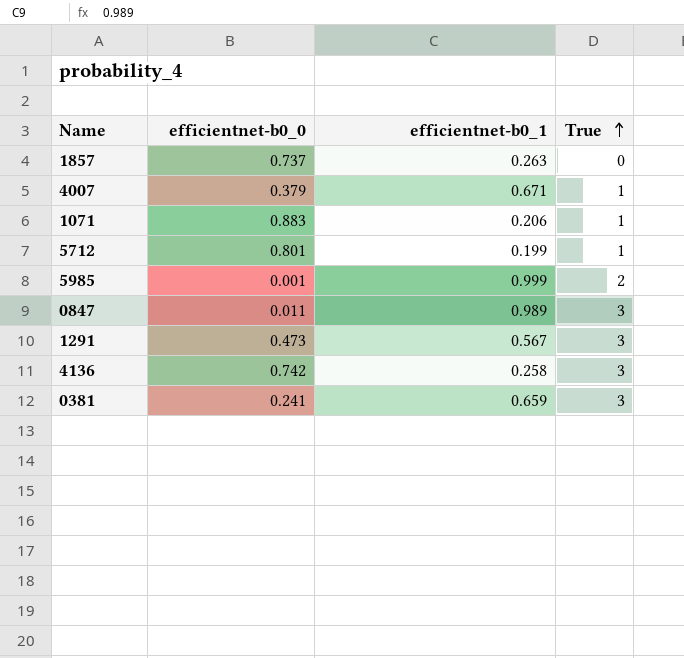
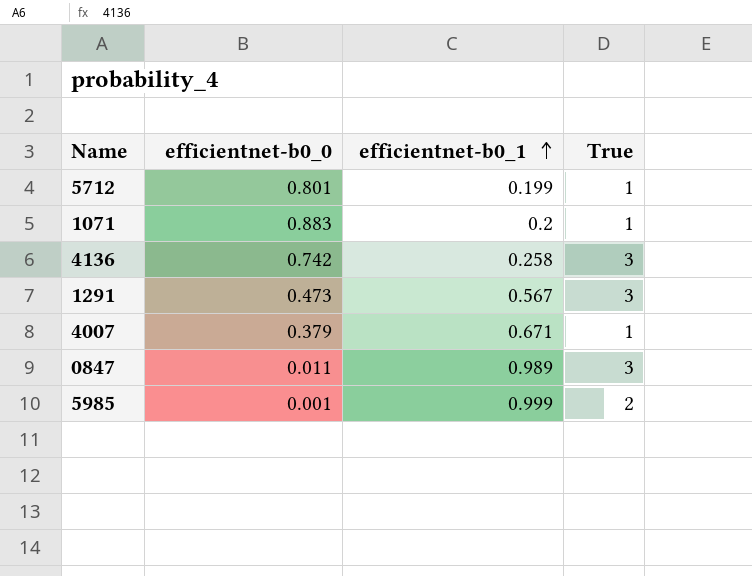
row order: True ascending -> efficientnet-b0_1 ascending
row 1857: 0.737 | 0.263 | 0 -> none
row 0381: 0.241 | 0.659 | 3 -> none
1071 | efficientnet-b0_1: 0.206 -> 0.2

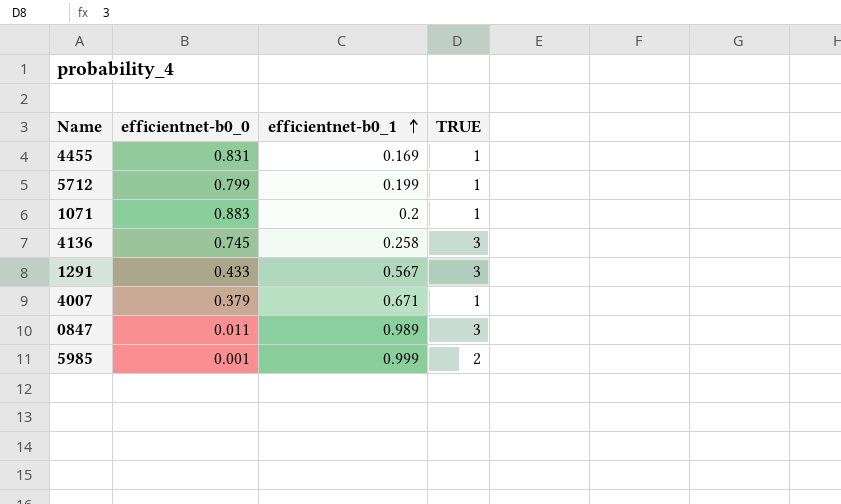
column name: True -> TRUE
row 4455: none -> 0.831 | 0.169 | 1
5712 | efficientnet-b0_0: 0.801 -> 0.799
4136 | efficientnet-b0_0: 0.742 -> 0.745
1291 | efficientnet-b0_0: 0.473 -> 0.433

